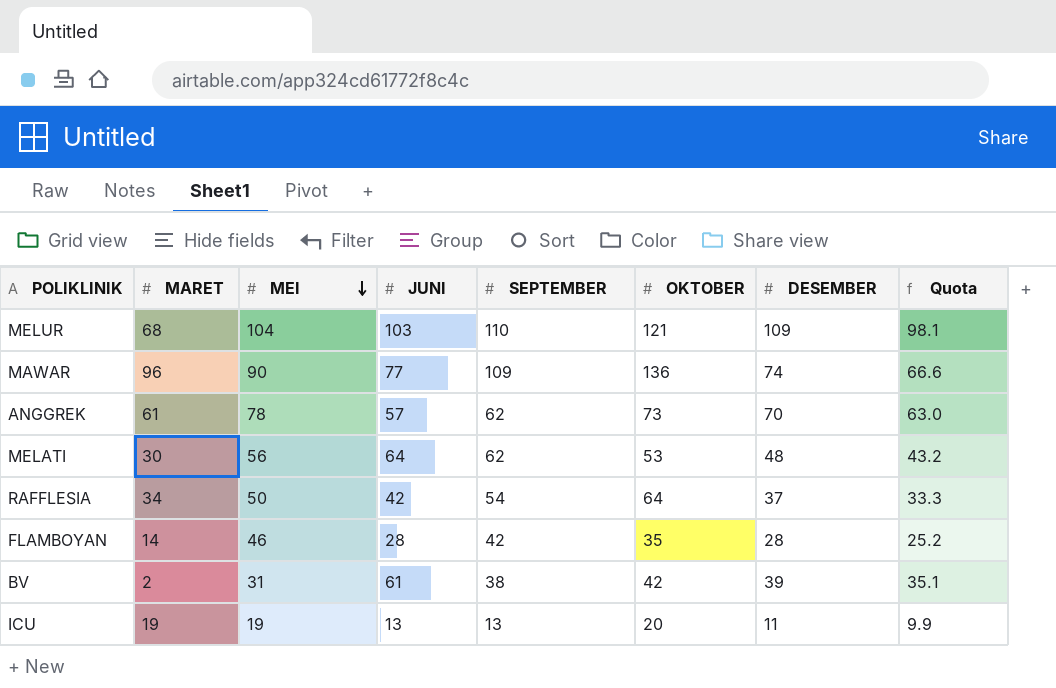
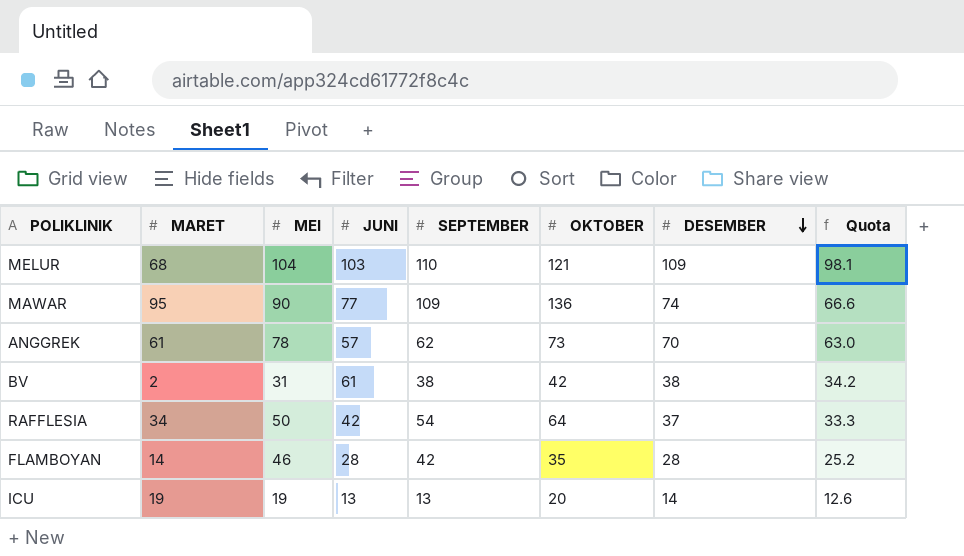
row order: MEI descending -> DESEMBER descending
row MELATI: 30 | 56 | 64 | 62 | 53 | 48 | 43.2 -> none
MAWAR | MARET: 96 -> 95
BV | DESEMBER: 39 -> 38
BV | Quota: 35.1 -> 34.2
ICU | DESEMBER: 11 -> 14
ICU | Quota: 9.9 -> 12.6

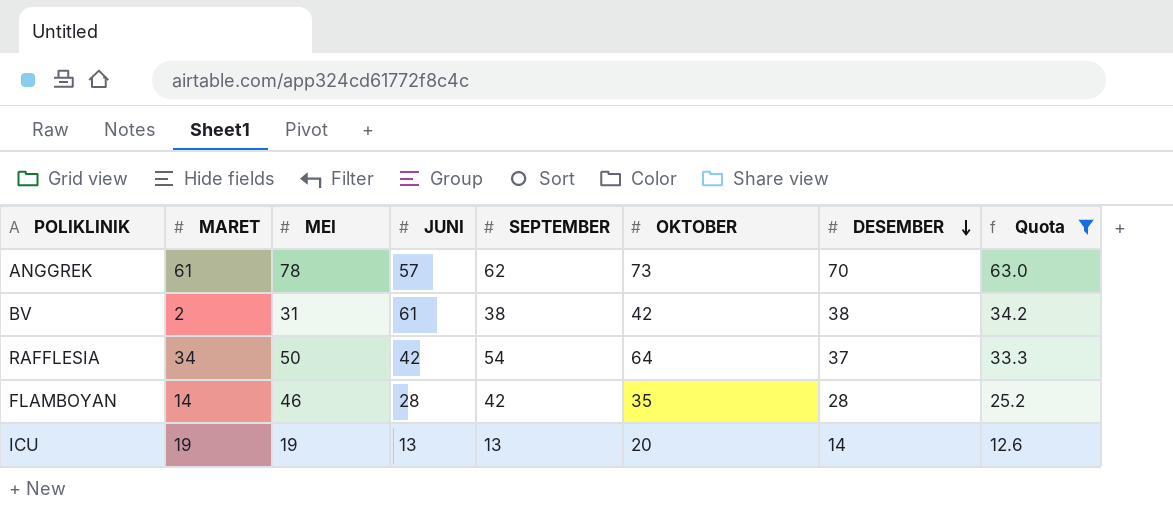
filter: none -> Quota <= 63.0

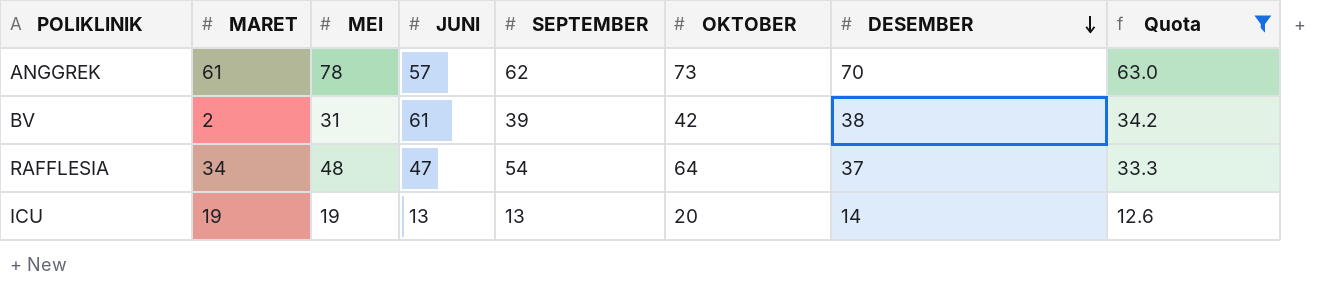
row FLAMBOYAN: 14 | 46 | 28 | 42 | 35 | 28 | 25.2 -> none
BV | SEPTEMBER: 38 -> 39
RAFFLESIA | MEI: 50 -> 48
RAFFLESIA | JUNI: 42 -> 47

